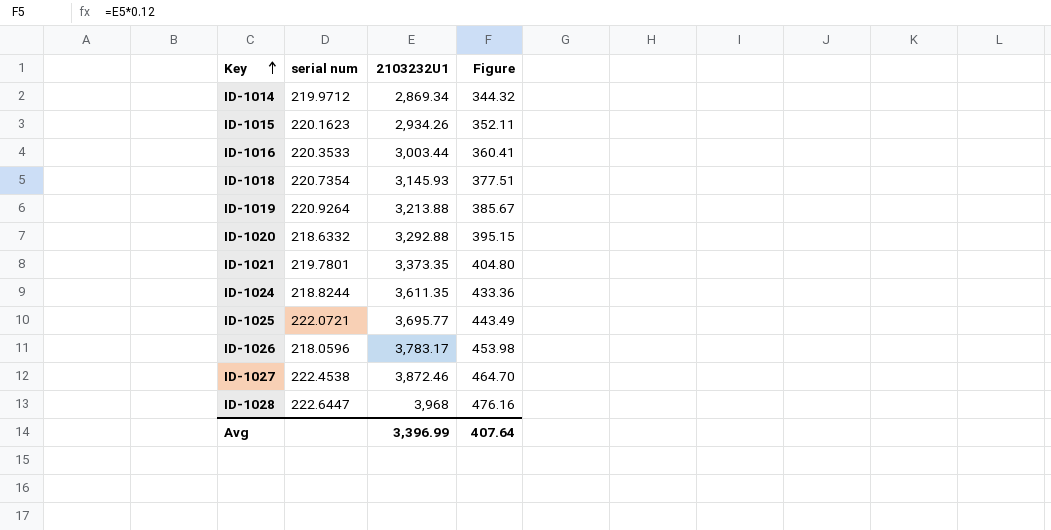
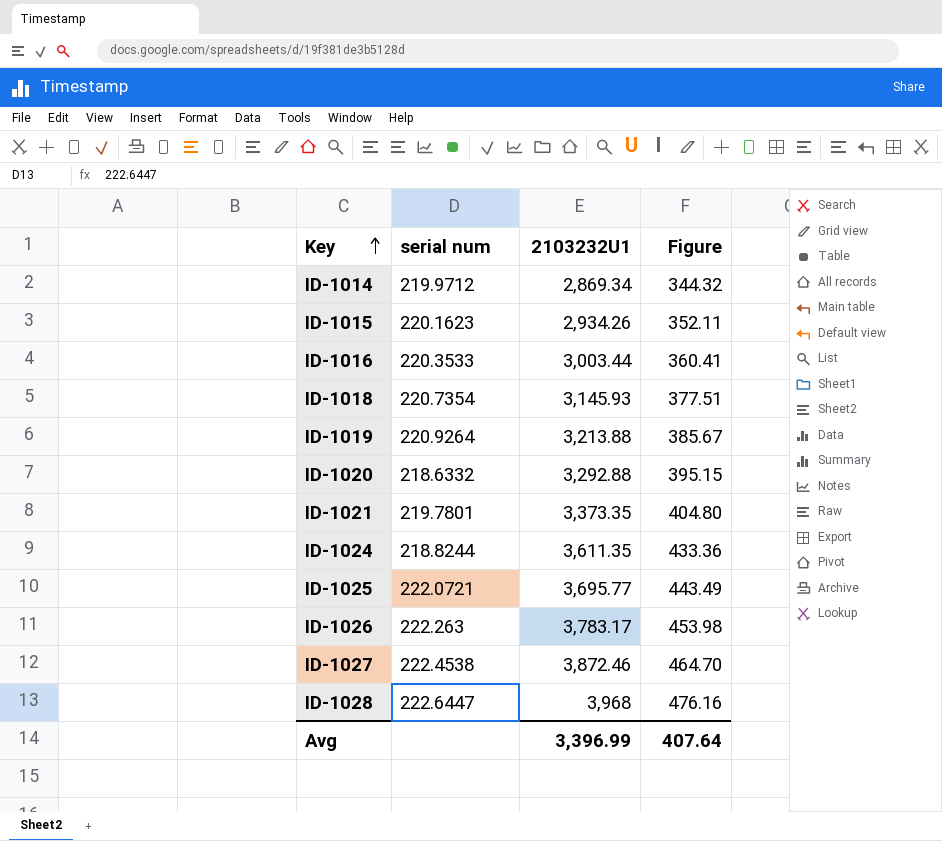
ID-1026 | serial num: 218.0596 -> 222.263

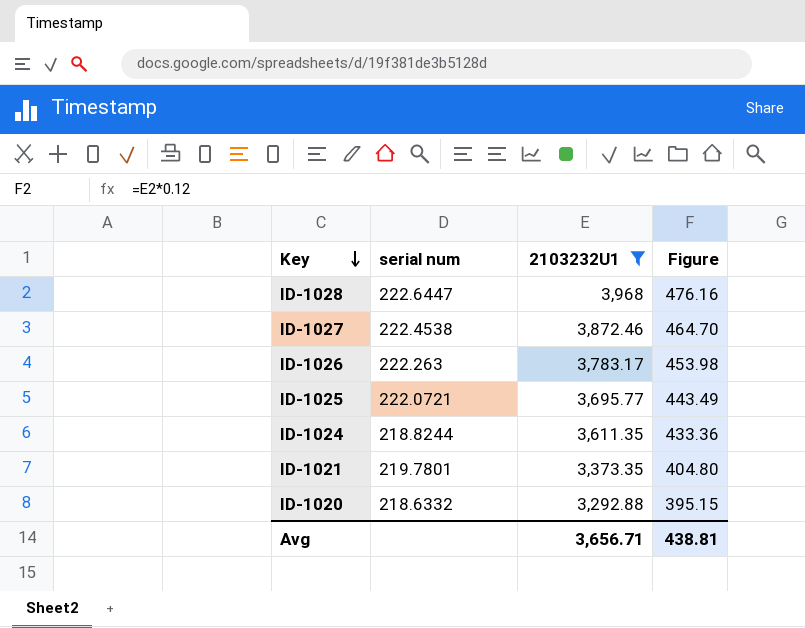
filter: none -> 2103232U1 >= 3,292.88
row order: Key ascending -> Key descending
Avg | 2103232U1: 3,396.99 -> 3,656.71
Avg | Figure: 407.64 -> 438.81

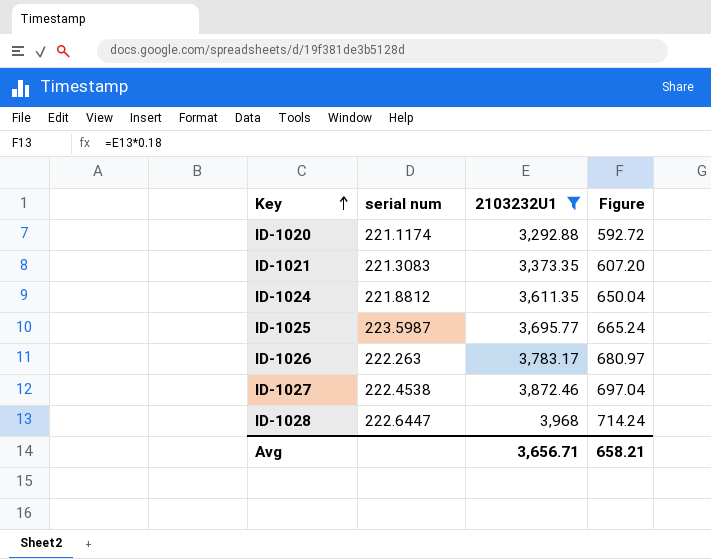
row order: Key descending -> Key ascending
column Figure | formula: [2103232U1] * 0.12 -> [2103232U1] * 0.18
ID-1020 | serial num: 218.6332 -> 221.1174
ID-1021 | serial num: 219.7801 -> 221.3083
ID-1024 | serial num: 218.8244 -> 221.8812
ID-1025 | serial num: 222.0721 -> 223.5987
Avg | Figure: 438.81 -> 658.21

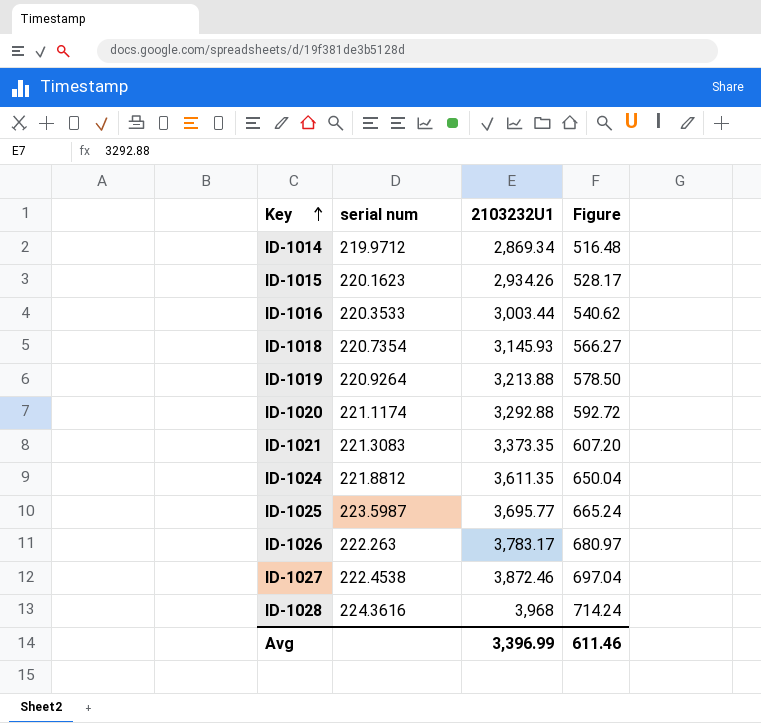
filter: 2103232U1 >= 3,292.88 -> none
ID-1028 | serial num: 222.6447 -> 224.3616
Avg | 2103232U1: 3,656.71 -> 3,396.99
Avg | Figure: 658.21 -> 611.46

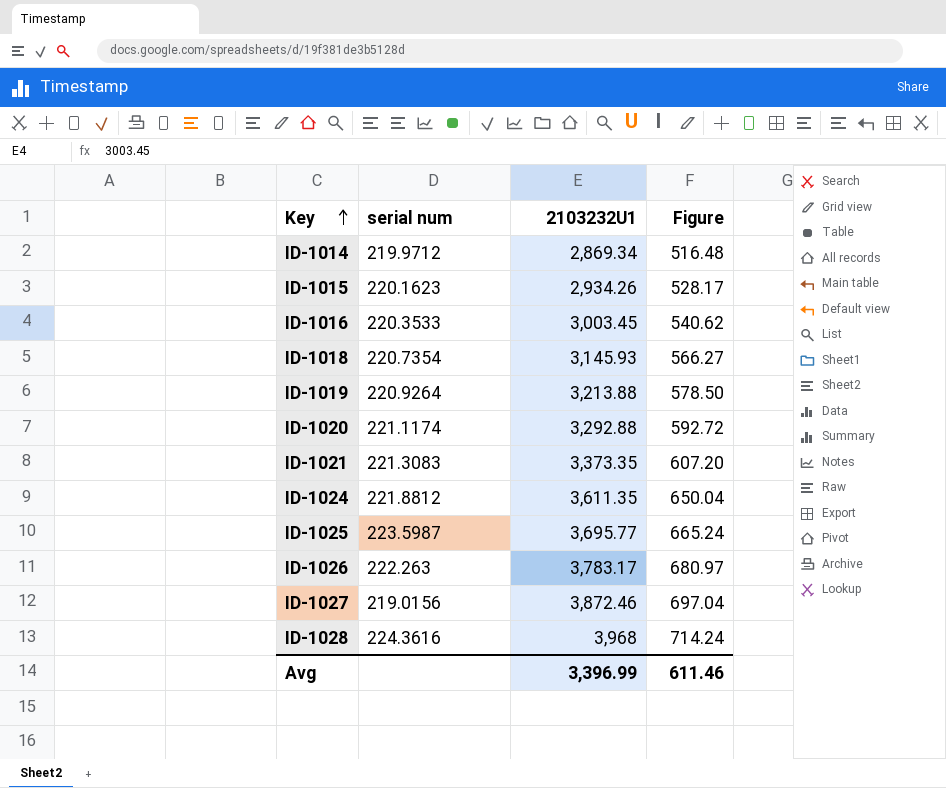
ID-1016 | 2103232U1: 3,003.44 -> 3,003.45
ID-1027 | serial num: 222.4538 -> 219.0156

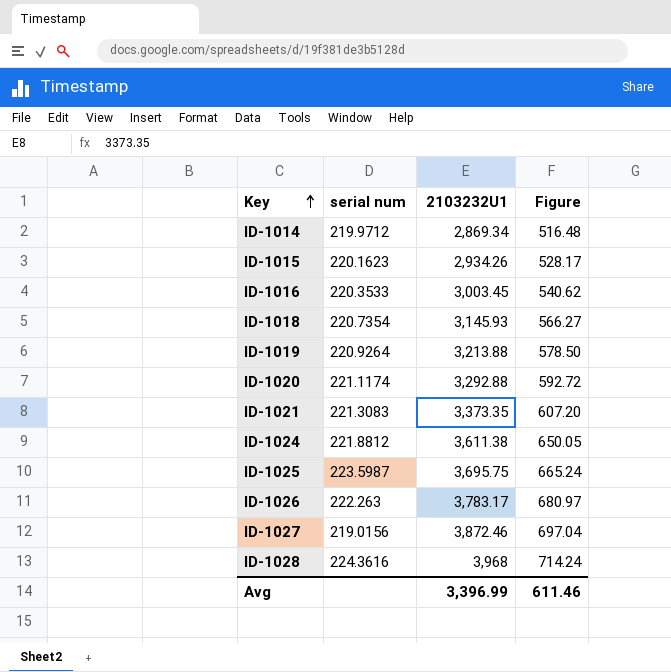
ID-1024 | 2103232U1: 3,611.35 -> 3,611.38
ID-1024 | Figure: 650.04 -> 650.05
ID-1025 | 2103232U1: 3,695.77 -> 3,695.75

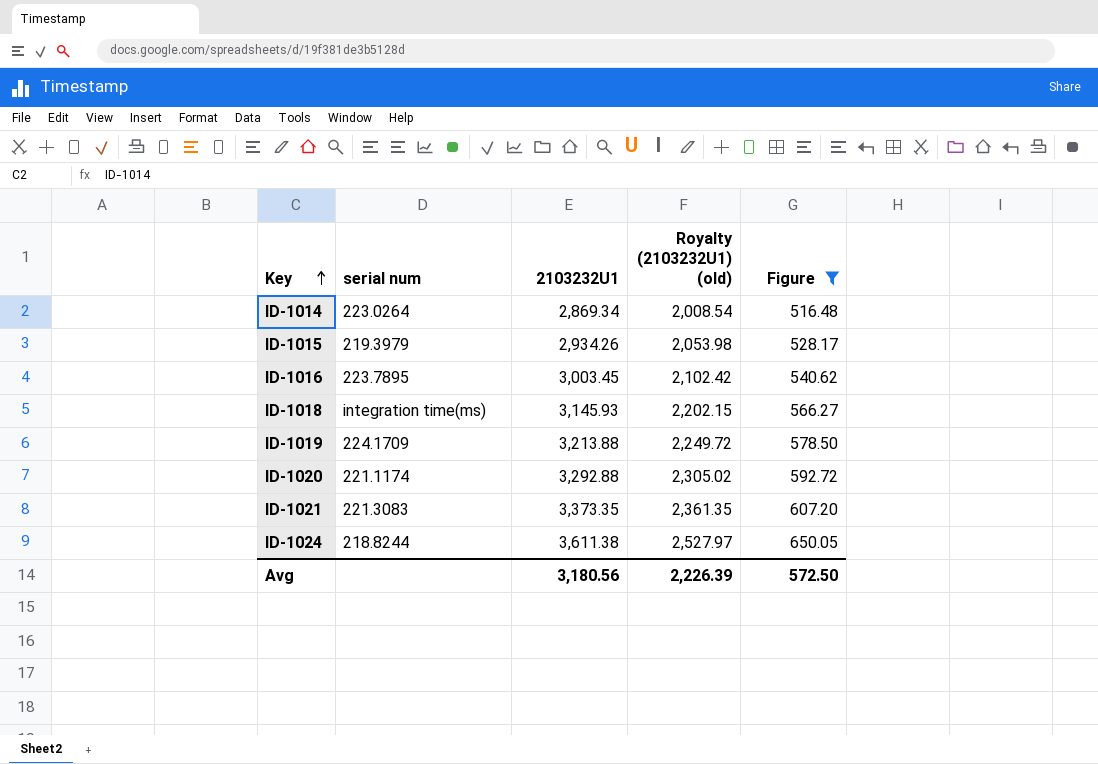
filter: none -> Figure <= 650.05
column Royalty (2103232U1) (old) | formula: none -> [2103232U1] * 0.7
ID-1014 | serial num: 219.9712 -> 223.0264
ID-1015 | serial num: 220.1623 -> 219.3979
ID-1016 | serial num: 220.3533 -> 223.7895
ID-1018 | serial num: 220.7354 -> integration time(ms)
ID-1019 | serial num: 220.9264 -> 224.1709
ID-1024 | serial num: 221.8812 -> 218.8244
Avg | 2103232U1: 3,396.99 -> 3,180.56
Avg | Figure: 611.46 -> 572.50

